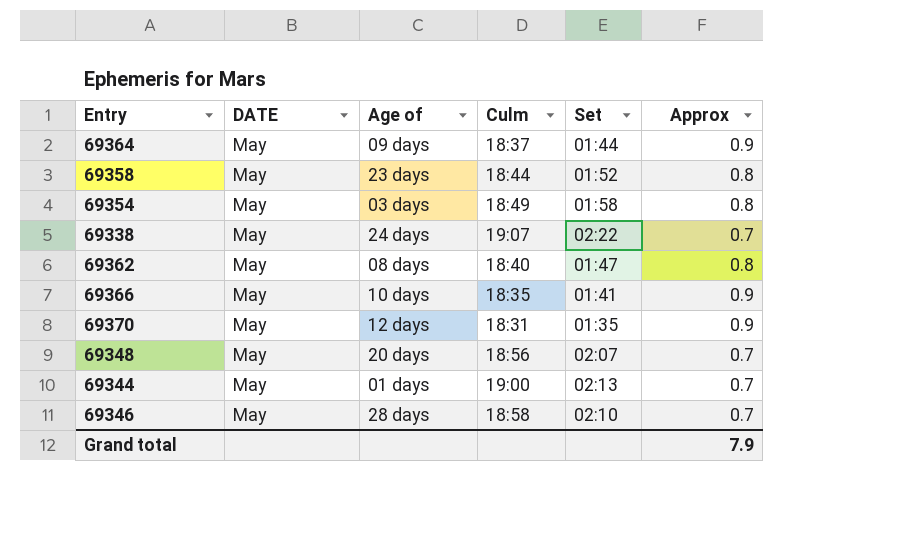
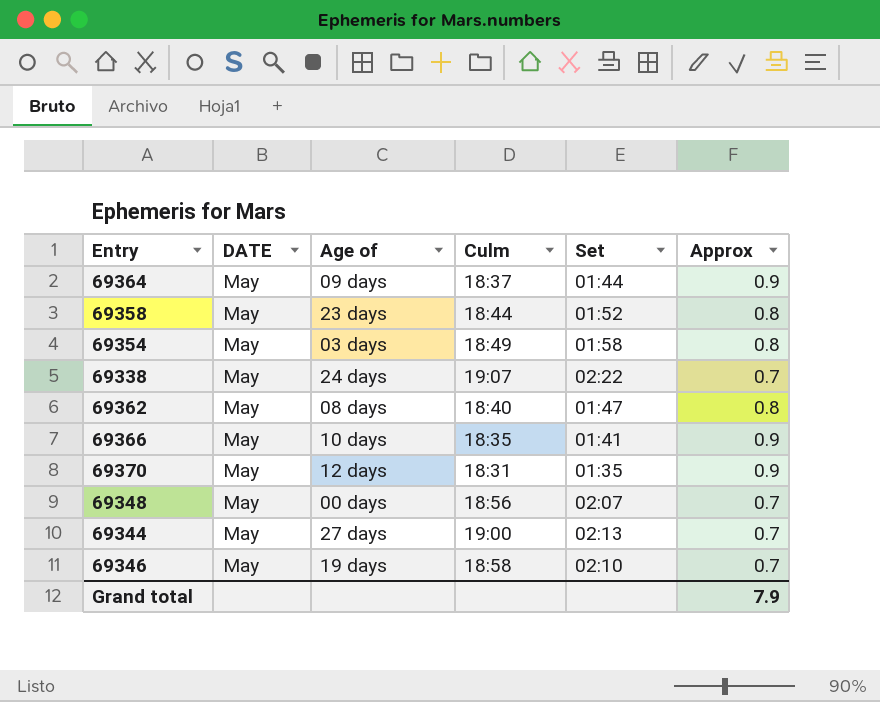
69348 | Age of: 20 days -> 00 days
69344 | Age of: 01 days -> 27 days
69346 | Age of: 28 days -> 19 days

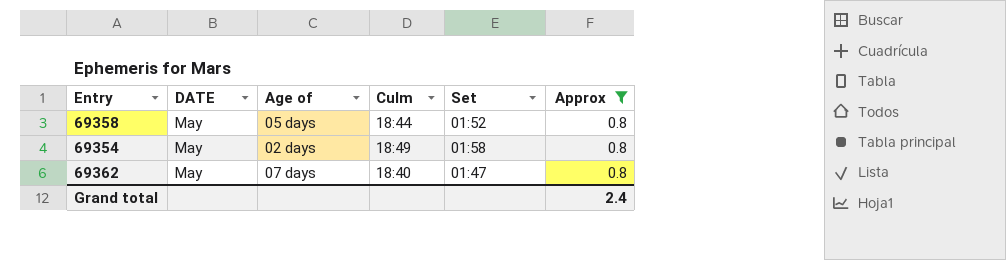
filter: none -> Approx = 0.8
69358 | Age of: 23 days -> 05 days
69354 | Age of: 03 days -> 02 days
69362 | Age of: 08 days -> 07 days
Grand total | Approx: 7.9 -> 2.4

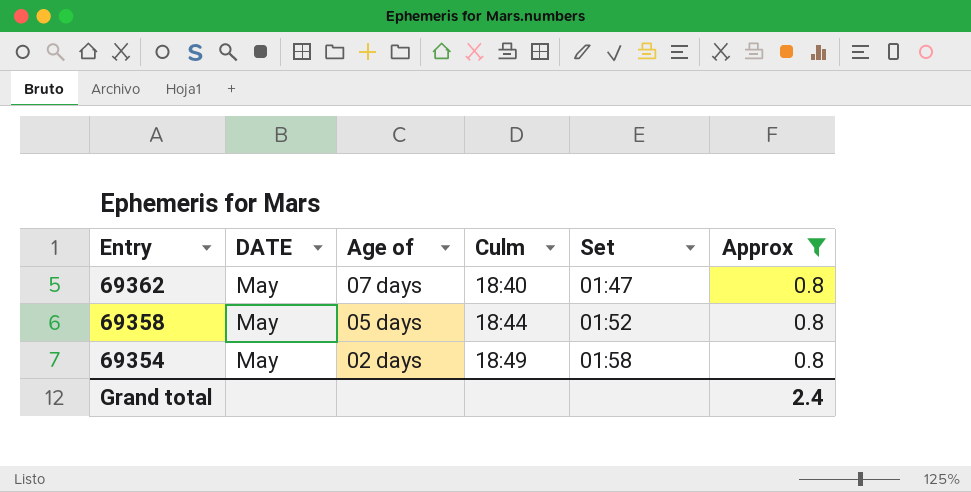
row order: none -> Entry descending

